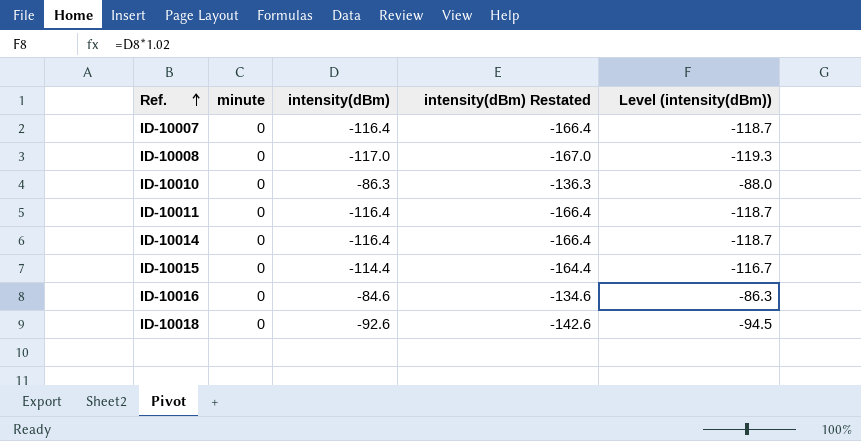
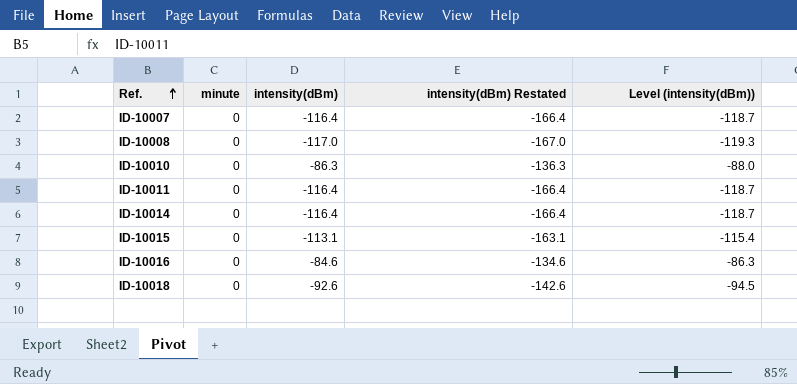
ID-10015 | intensity(dBm): -114.4 -> -113.1
ID-10015 | intensity(dBm) Restated: -164.4 -> -163.1
ID-10015 | Level (intensity(dBm)): -116.7 -> -115.4

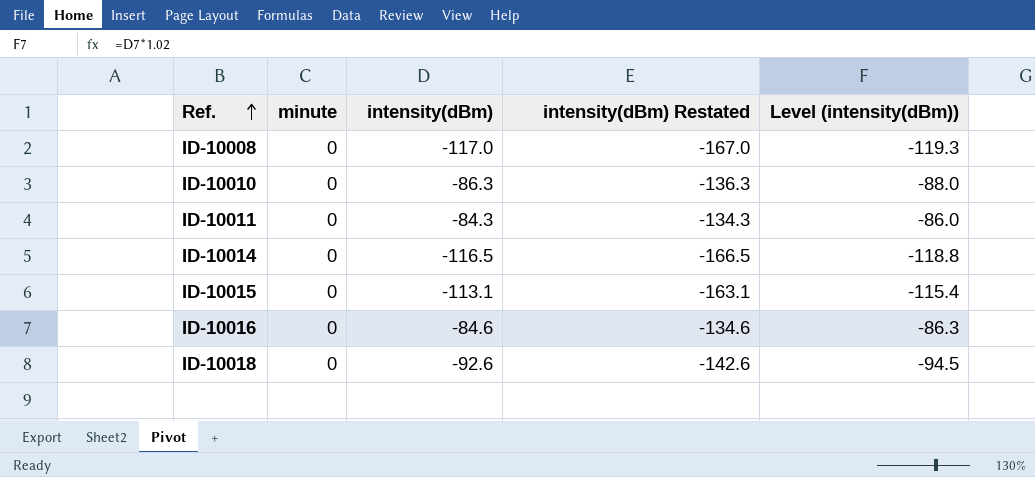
row ID-10007: 0 | -116.4 | -166.4 | -118.7 -> none
ID-10011 | intensity(dBm): -116.4 -> -84.3
ID-10011 | intensity(dBm) Restated: -166.4 -> -134.3
ID-10011 | Level (intensity(dBm)): -118.7 -> -86.0
ID-10014 | intensity(dBm): -116.4 -> -116.5
ID-10014 | intensity(dBm) Restated: -166.4 -> -166.5
ID-10014 | Level (intensity(dBm)): -118.7 -> -118.8

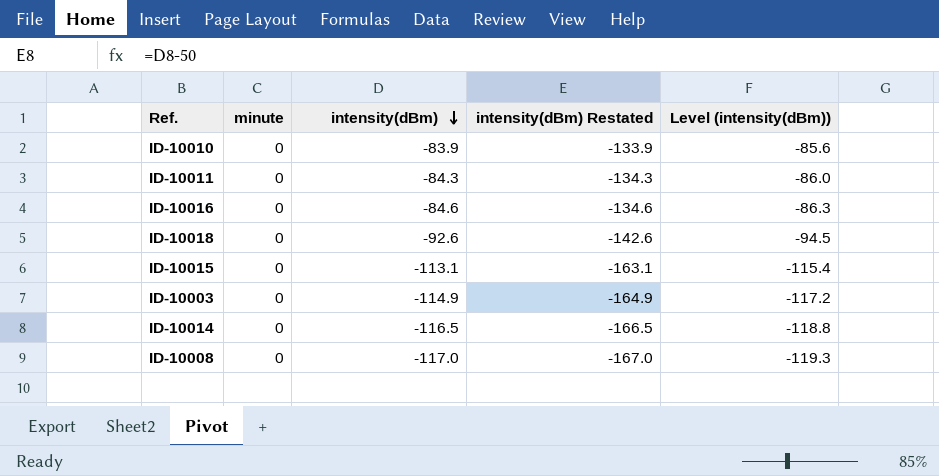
row order: Ref. ascending -> intensity(dBm) descending
ID-10010 | intensity(dBm): -86.3 -> -83.9
ID-10010 | intensity(dBm) Restated: -136.3 -> -133.9
ID-10010 | Level (intensity(dBm)): -88.0 -> -85.6
row ID-10003: none -> 0 | -114.9 | -164.9 | -117.2

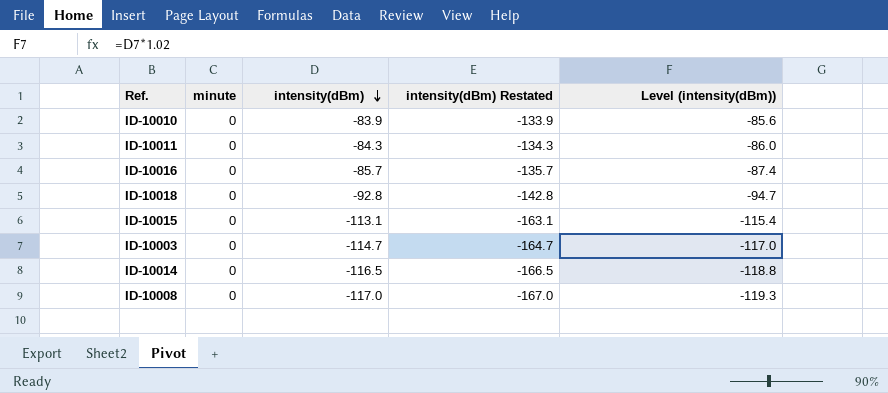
ID-10016 | intensity(dBm): -84.6 -> -85.7
ID-10016 | intensity(dBm) Restated: -134.6 -> -135.7
ID-10016 | Level (intensity(dBm)): -86.3 -> -87.4
ID-10018 | intensity(dBm): -92.6 -> -92.8
ID-10018 | intensity(dBm) Restated: -142.6 -> -142.8
ID-10018 | Level (intensity(dBm)): -94.5 -> -94.7
ID-10003 | intensity(dBm): -114.9 -> -114.7
ID-10003 | intensity(dBm) Restated: -164.9 -> -164.7
ID-10003 | Level (intensity(dBm)): -117.2 -> -117.0

